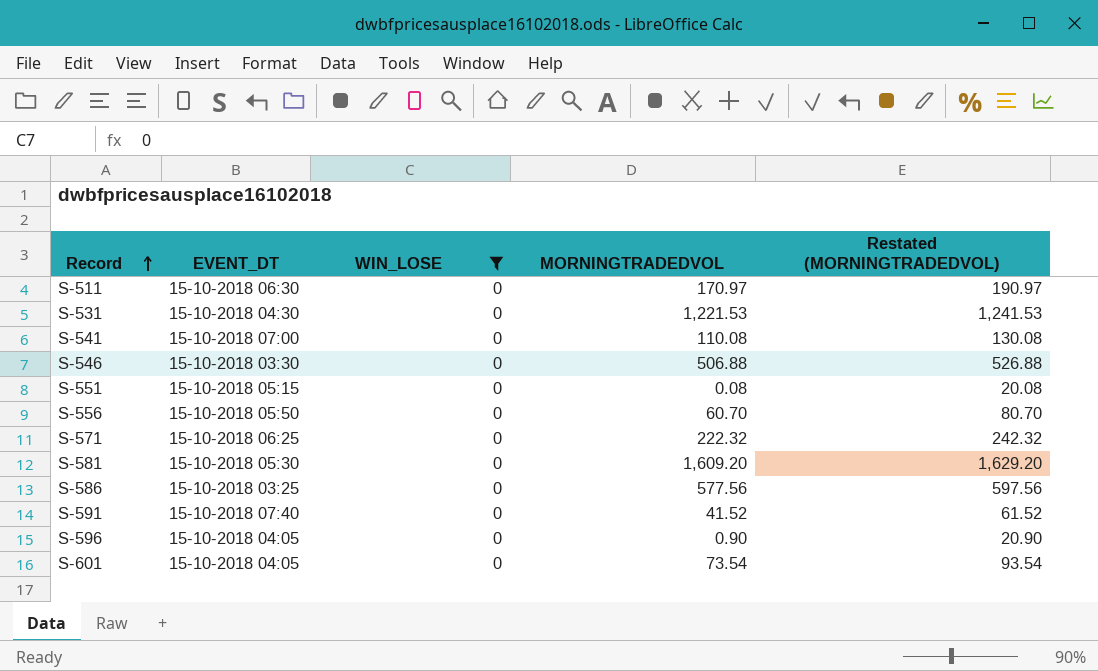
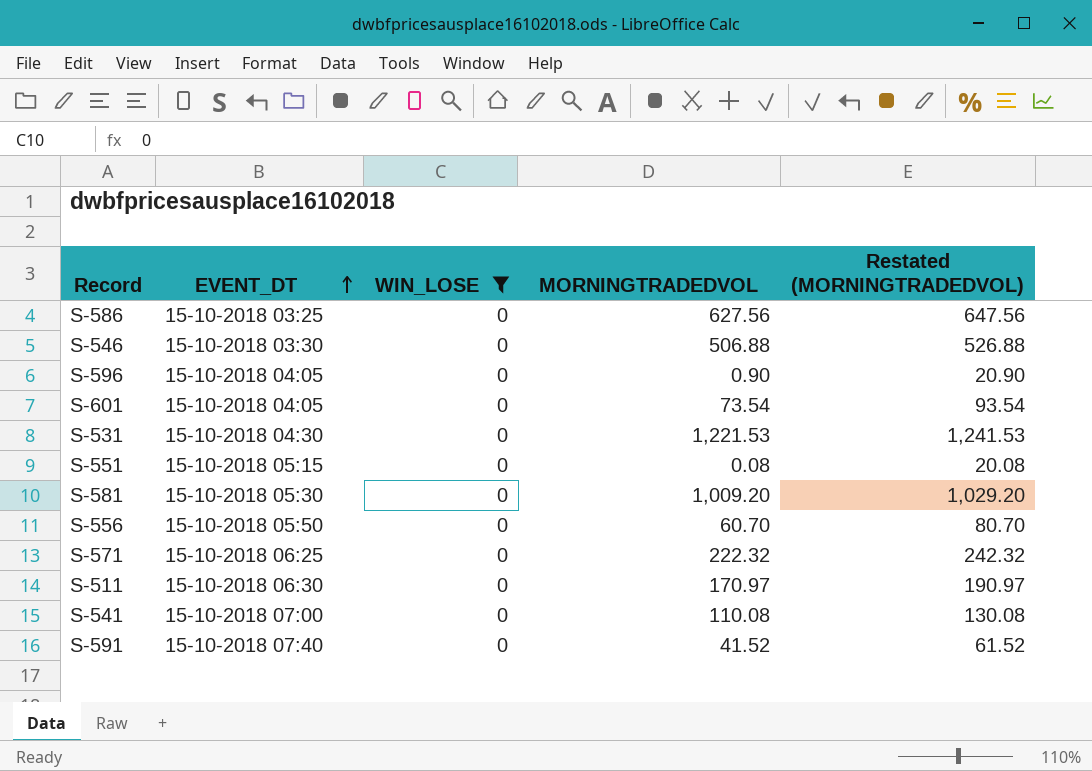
row order: Record ascending -> EVENT_DT ascending
S-586 | MORNINGTRADEDVOL: 577.56 -> 627.56
S-586 | Restated (MORNINGTRADEDVOL): 597.56 -> 647.56
S-581 | MORNINGTRADEDVOL: 1,609.20 -> 1,009.20
S-581 | Restated (MORNINGTRADEDVOL): 1,629.20 -> 1,029.20

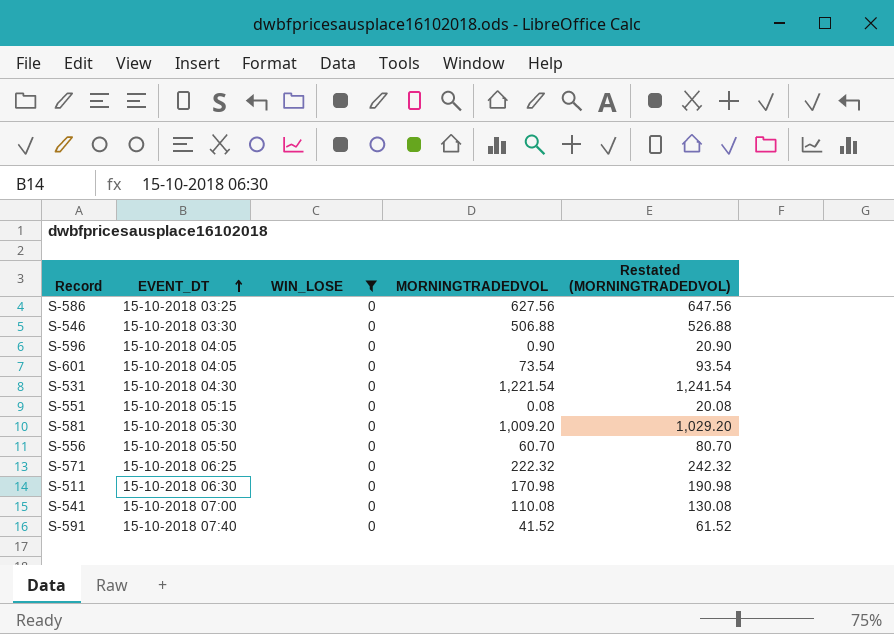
S-531 | MORNINGTRADEDVOL: 1,221.53 -> 1,221.54
S-531 | Restated (MORNINGTRADEDVOL): 1,241.53 -> 1,241.54
S-511 | MORNINGTRADEDVOL: 170.97 -> 170.98
S-511 | Restated (MORNINGTRADEDVOL): 190.97 -> 190.98

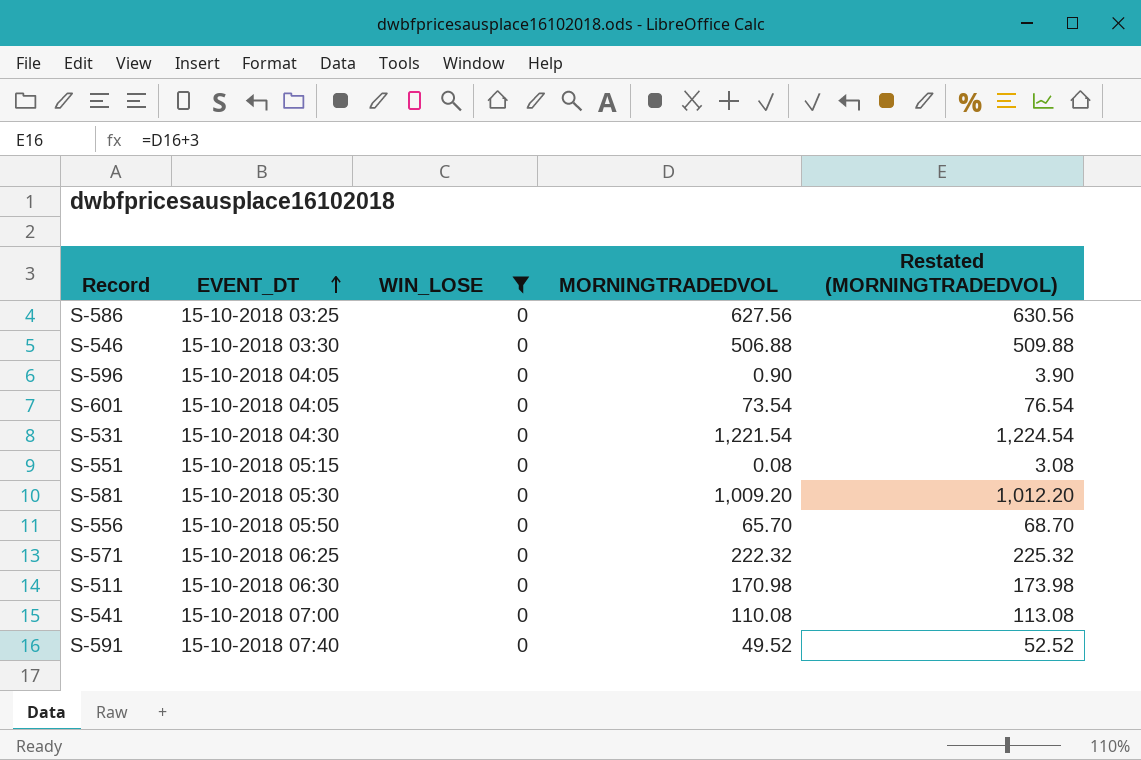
column Restated (MORNINGTRADEDVOL) | formula: [MORNINGTRADEDVOL] + 20 -> [MORNINGTRADEDVOL] + 3
S-556 | MORNINGTRADEDVOL: 60.70 -> 65.70
S-591 | MORNINGTRADEDVOL: 41.52 -> 49.52

